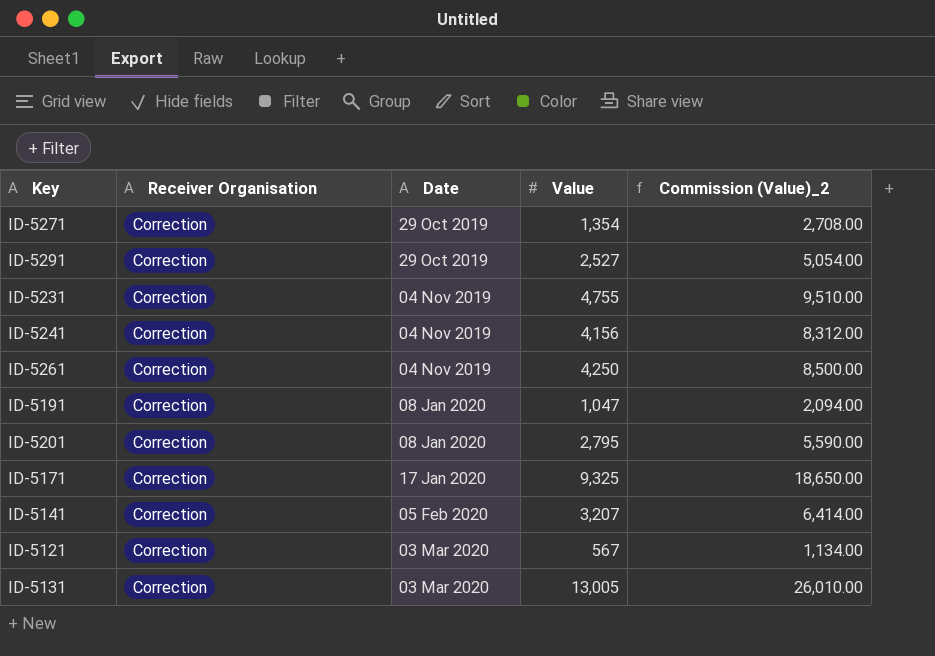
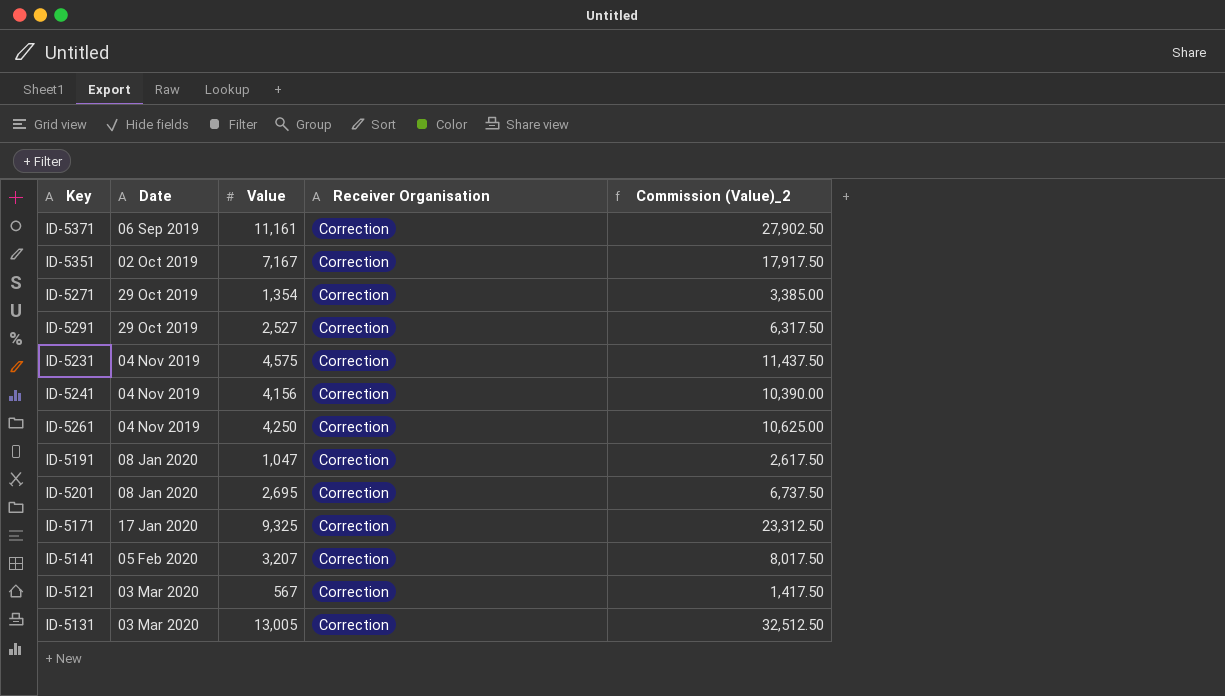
column Receiver Organisation | position: 2 -> 4
column Commission (Value)_2 | formula: [Value] * 2 -> [Value] * 2.5
row ID-5371: none -> 06 Sep 2019 | 11,161 | Correction | 27,902.50
row ID-5351: none -> 02 Oct 2019 | 7,167 | Correction | 17,917.50
ID-5231 | Value: 4,755 -> 4,575
ID-5201 | Value: 2,795 -> 2,695

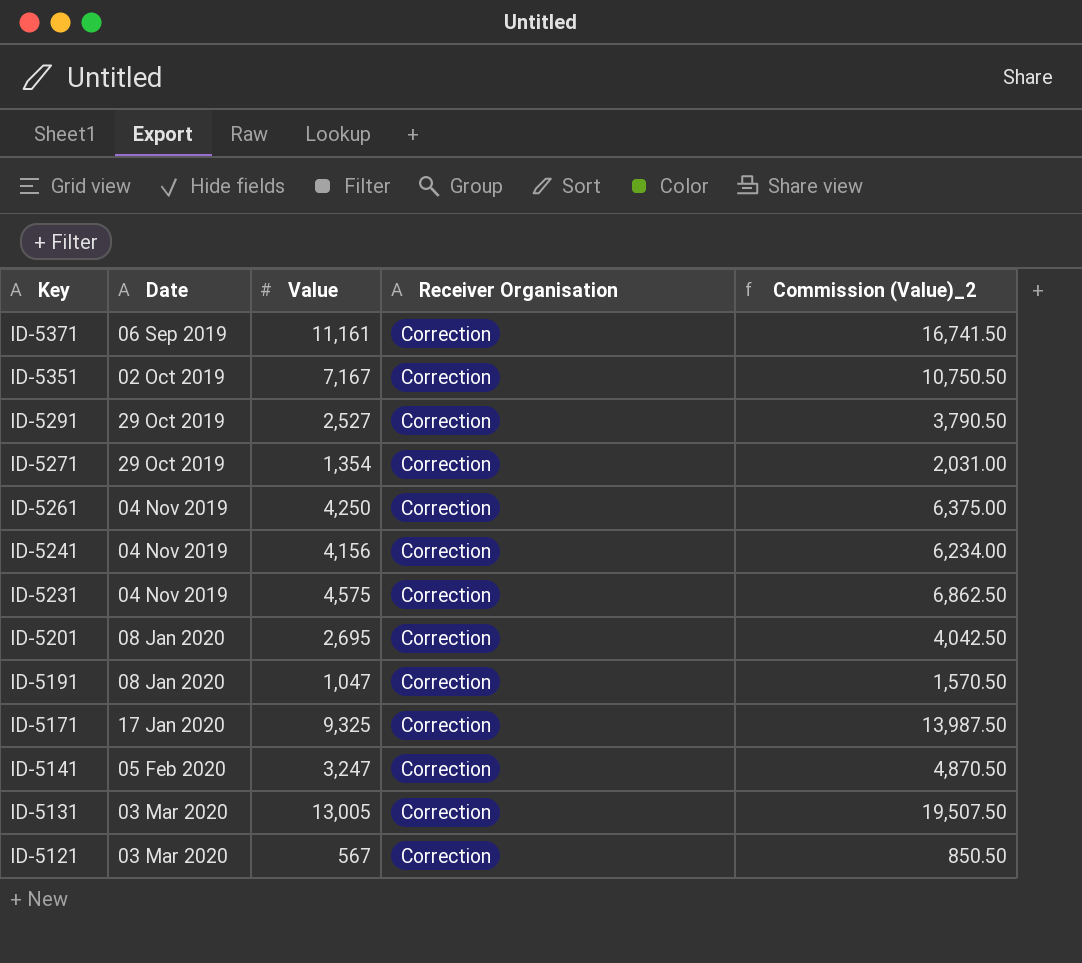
row order: Date ascending -> Key descending
column Commission (Value)_2 | formula: [Value] * 2.5 -> [Value] * 1.5
ID-5141 | Value: 3,207 -> 3,247

